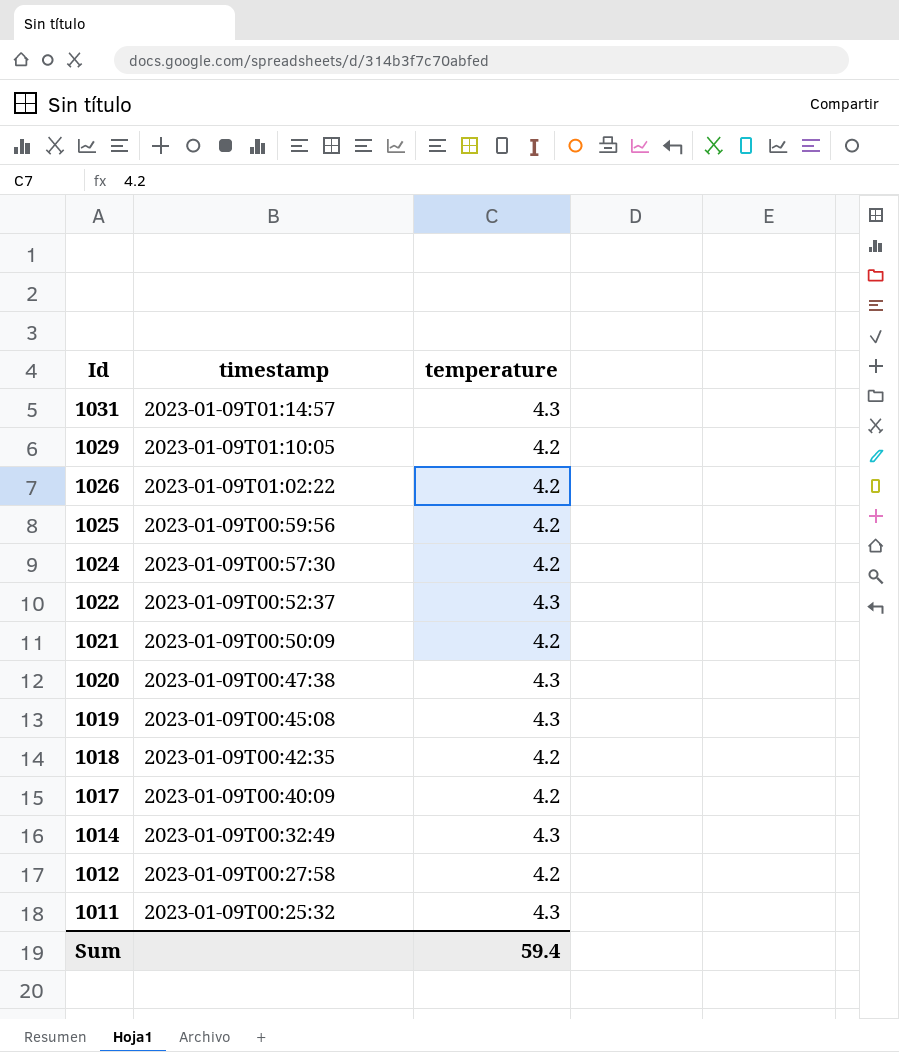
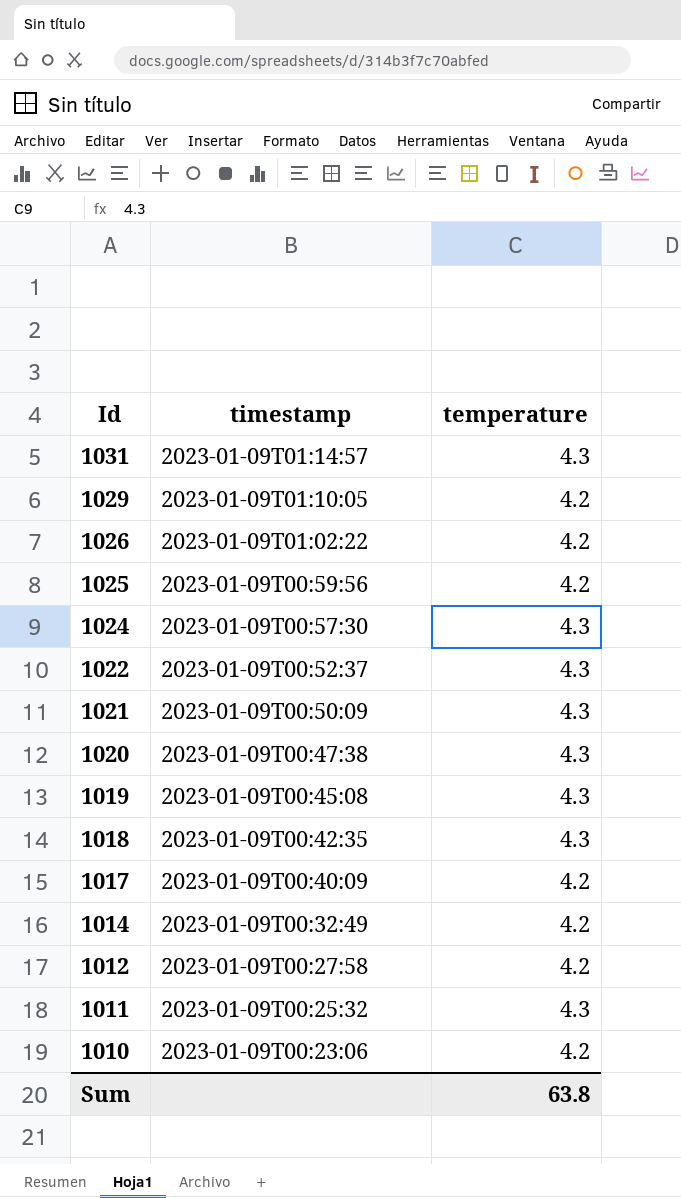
1024 | temperature: 4.2 -> 4.3
1021 | temperature: 4.2 -> 4.3
1018 | temperature: 4.2 -> 4.3
1014 | temperature: 4.3 -> 4.2
row 1010: none -> 2023-01-09T00:23:06 | 4.2
Sum | temperature: 59.4 -> 63.8

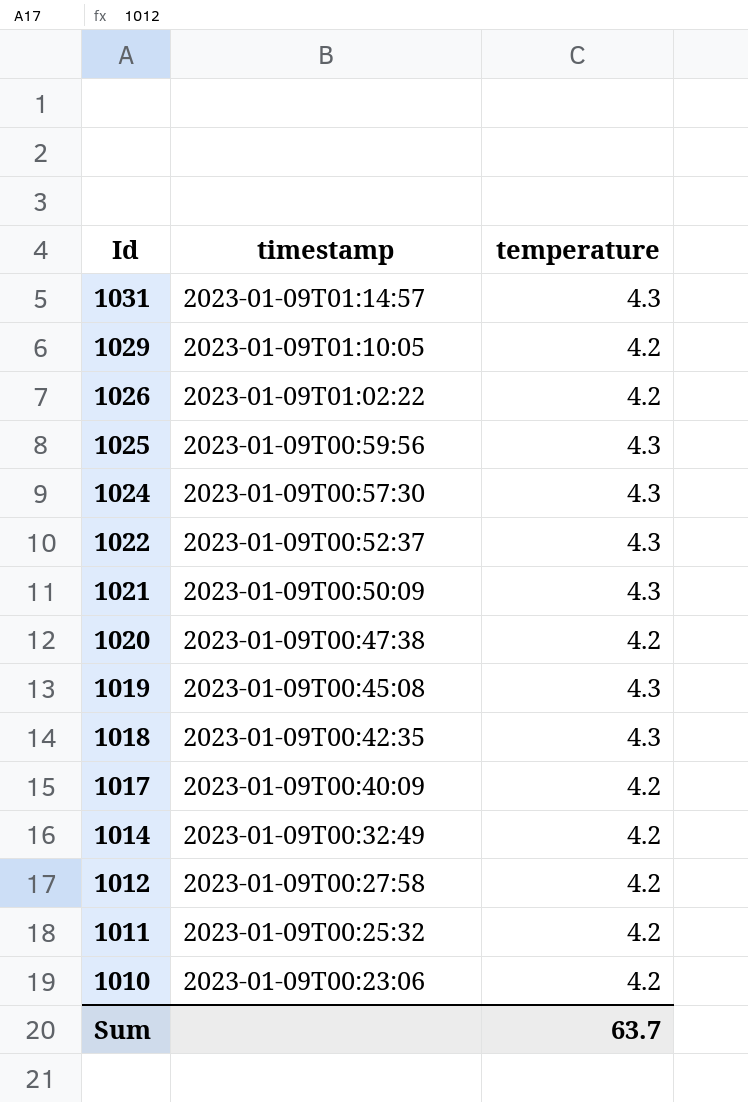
1025 | temperature: 4.2 -> 4.3
1020 | temperature: 4.3 -> 4.2
1011 | temperature: 4.3 -> 4.2
Sum | temperature: 63.8 -> 63.7

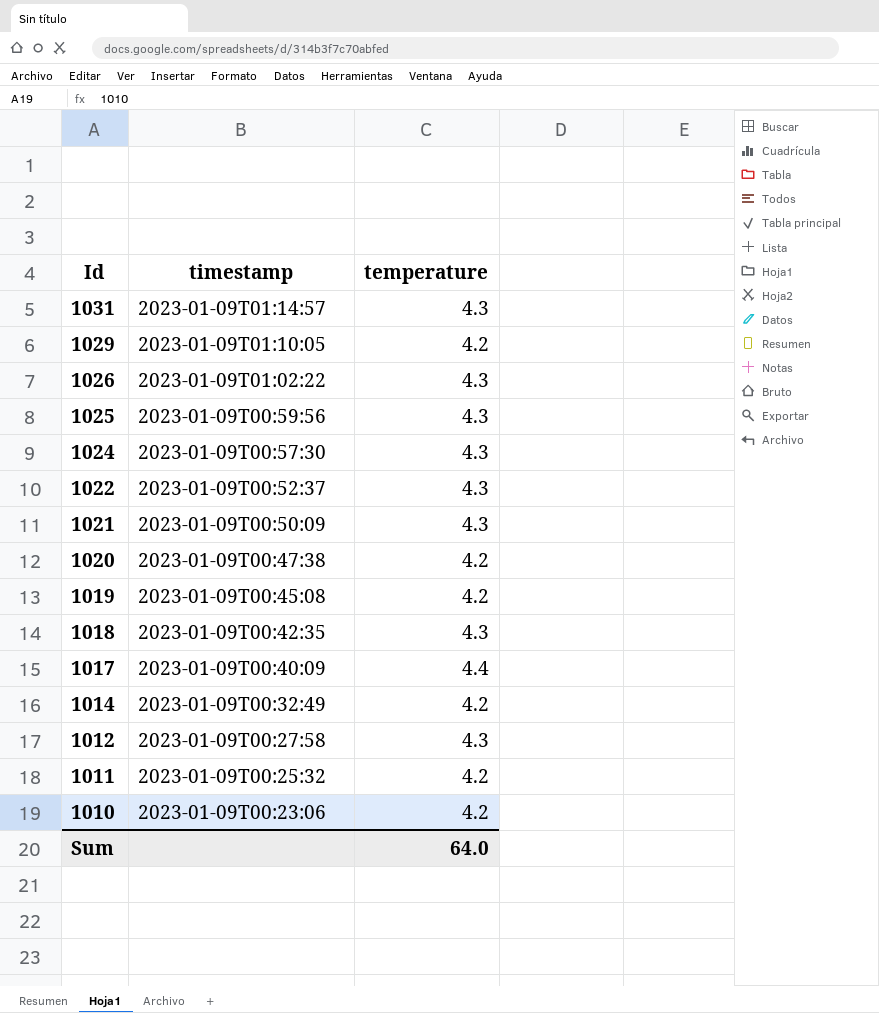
1026 | temperature: 4.2 -> 4.3
1019 | temperature: 4.3 -> 4.2
1017 | temperature: 4.2 -> 4.4
1012 | temperature: 4.2 -> 4.3
Sum | temperature: 63.7 -> 64.0

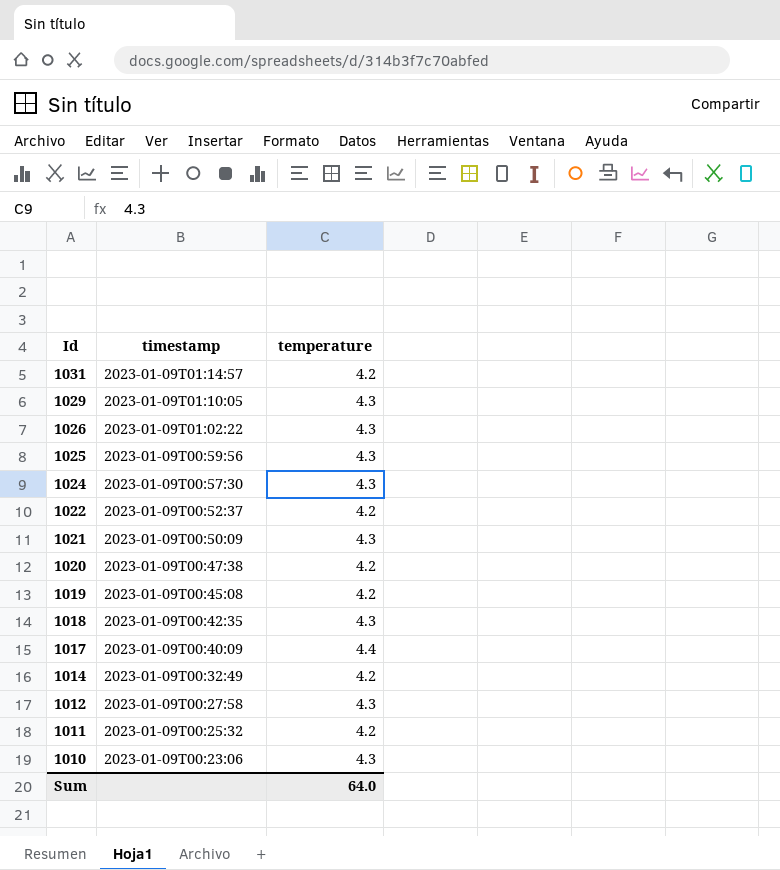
1031 | temperature: 4.3 -> 4.2
1029 | temperature: 4.2 -> 4.3
1022 | temperature: 4.3 -> 4.2
1010 | temperature: 4.2 -> 4.3

